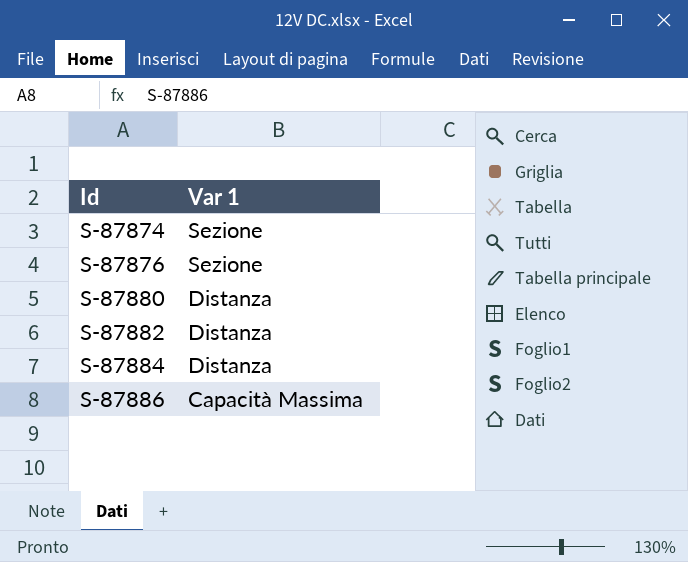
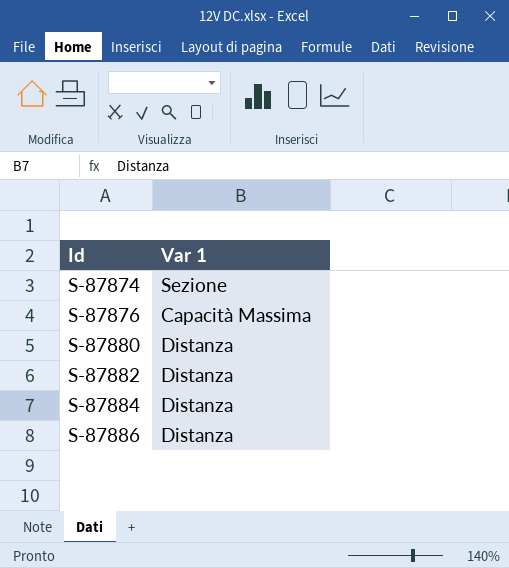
S-87876 | Var 1: Sezione -> Capacità Massima
S-87886 | Var 1: Capacità Massima -> Distanza

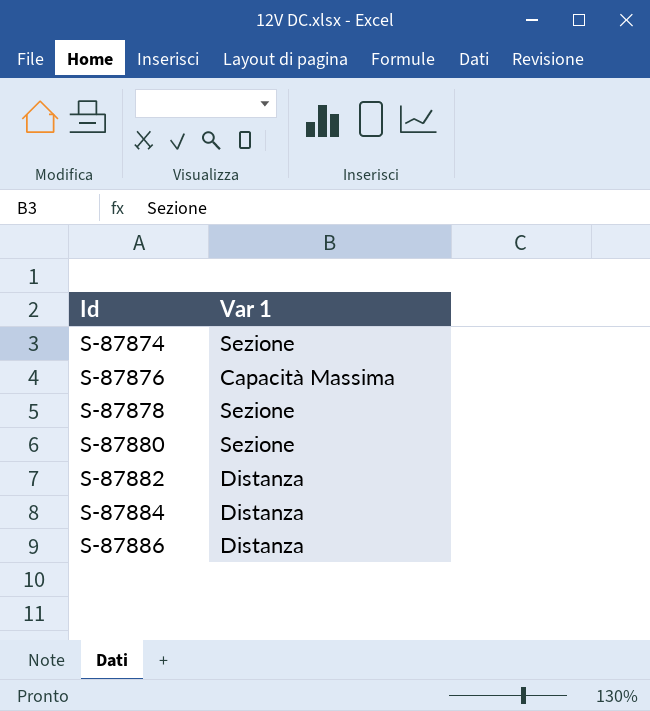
row S-87878: none -> Sezione
S-87880 | Var 1: Distanza -> Sezione

